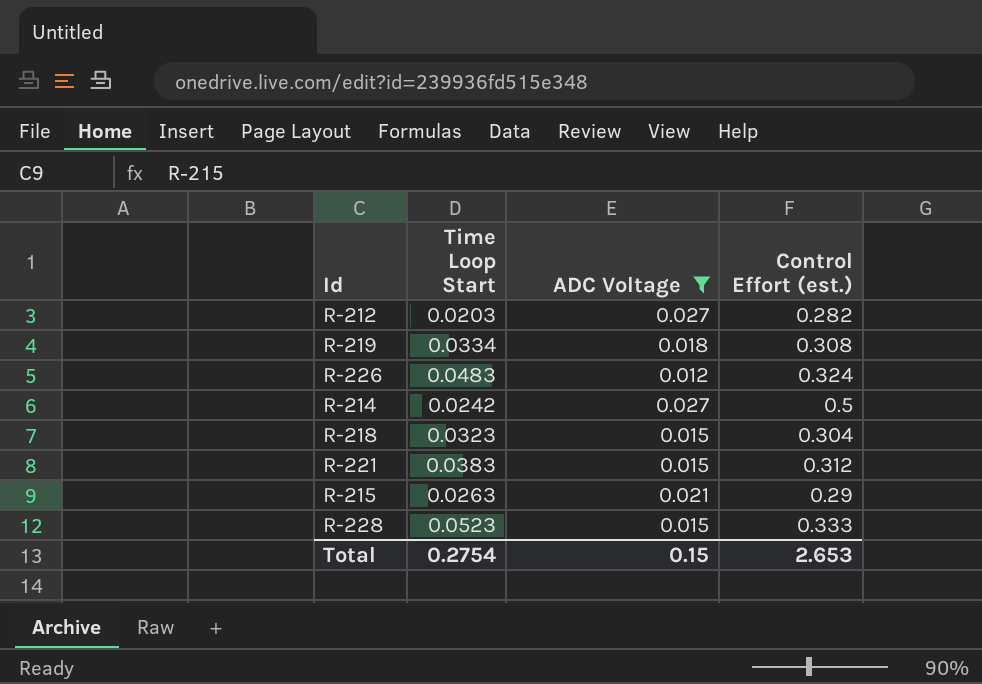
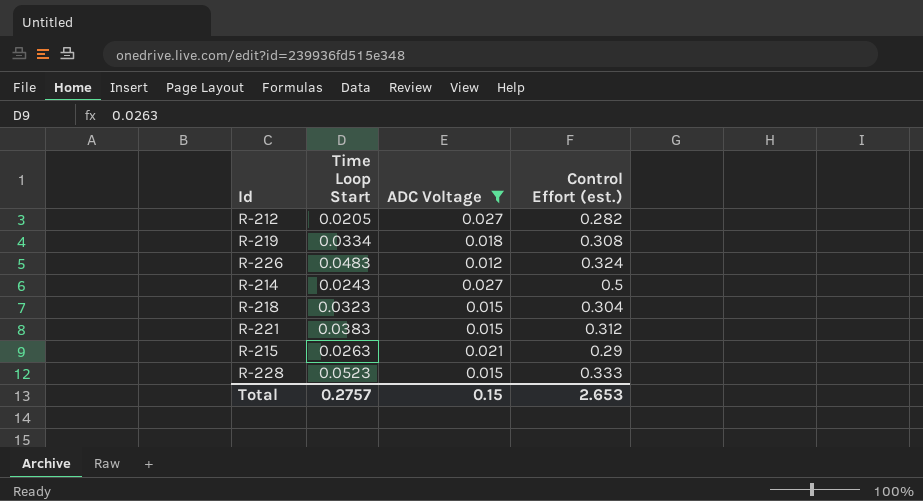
R-212 | Time Loop Start: 0.0203 -> 0.0205
R-214 | Time Loop Start: 0.0242 -> 0.0243
Total | Time Loop Start: 0.2754 -> 0.2757

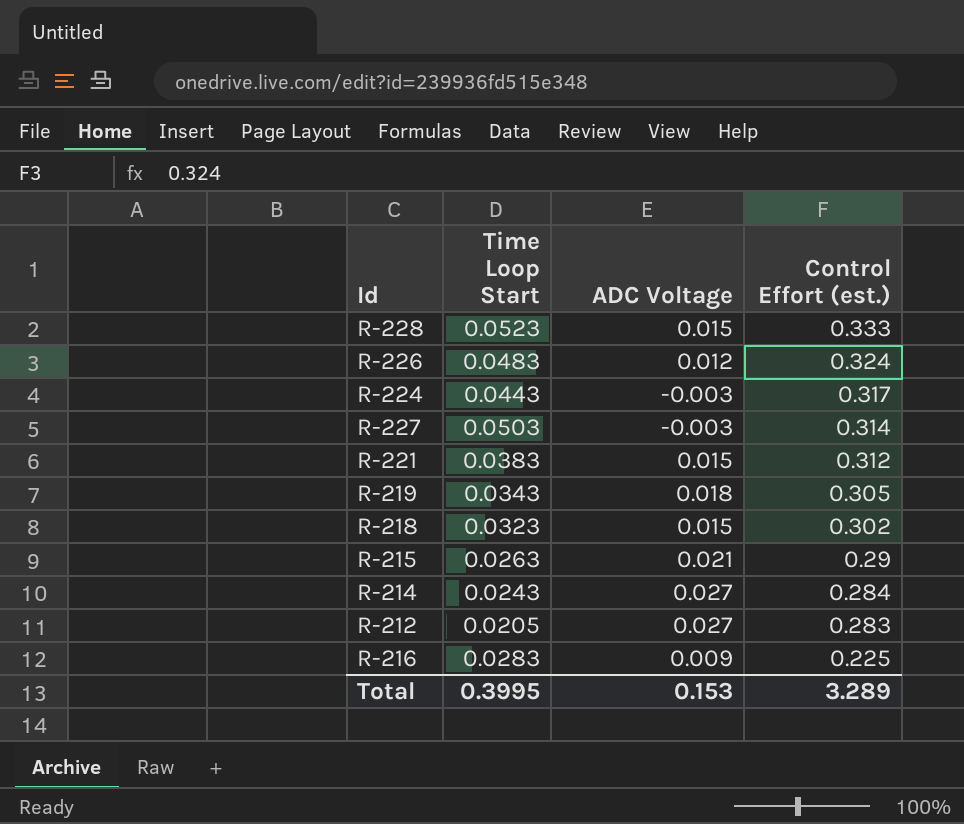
filter: ADC Voltage >= 0.012 -> none
row order: none -> Control Effort (est.) descending
R-219 | Time Loop Start: 0.0334 -> 0.0343
R-219 | Control Effort (est.): 0.308 -> 0.305
R-218 | Control Effort (est.): 0.304 -> 0.302
R-214 | Control Effort (est.): 0.5 -> 0.284
R-212 | Control Effort (est.): 0.282 -> 0.283
Total | Time Loop Start: 0.2757 -> 0.3995
Total | ADC Voltage: 0.15 -> 0.153
Total | Control Effort (est.): 2.653 -> 3.289

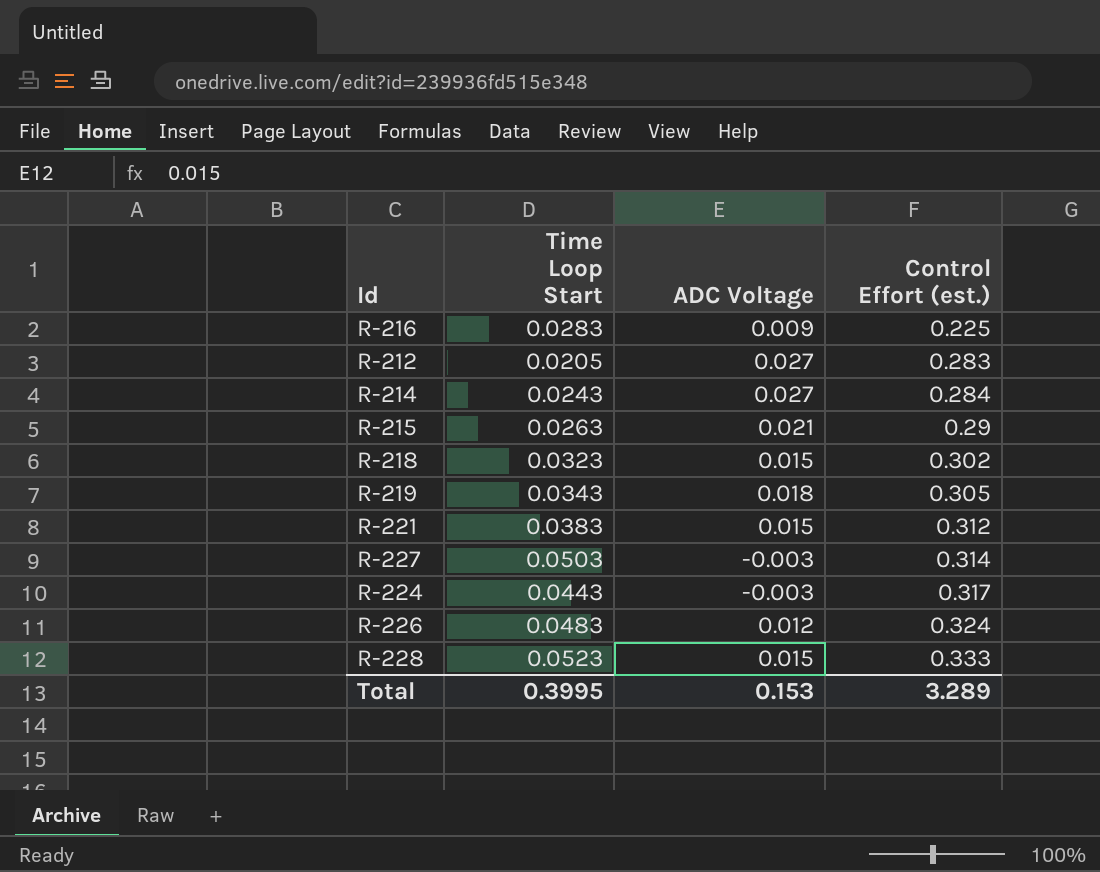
row order: Control Effort (est.) descending -> Control Effort (est.) ascending

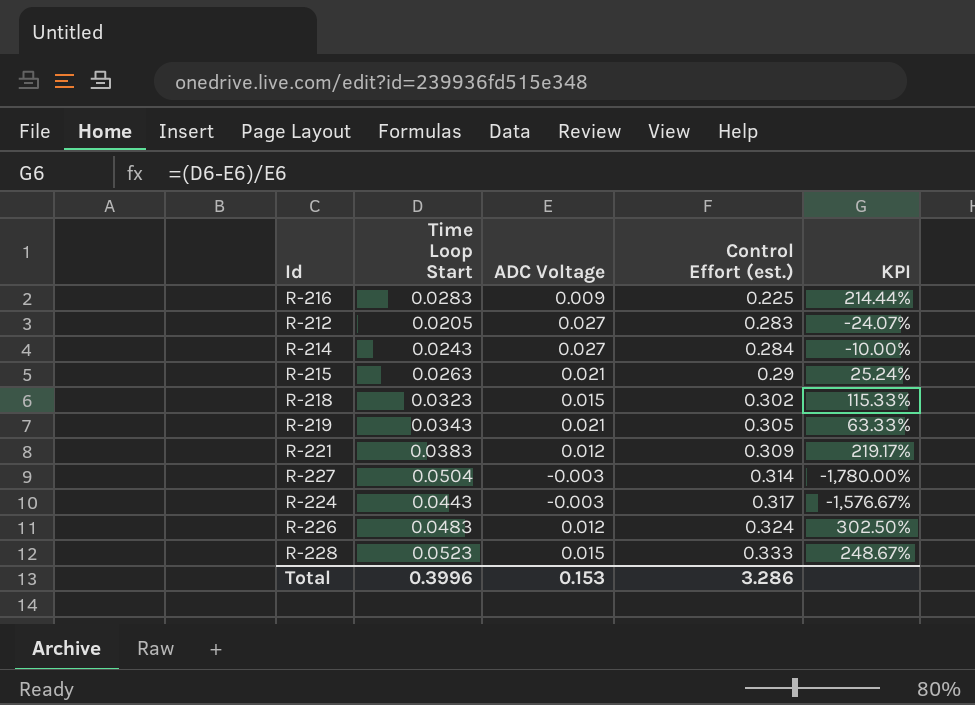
column KPI | formula: none -> ([Time Loop Start] - [ADC Voltage]) / [ADC Voltage]
R-219 | ADC Voltage: 0.018 -> 0.021
R-221 | ADC Voltage: 0.015 -> 0.012
R-221 | Control Effort (est.): 0.312 -> 0.309
R-227 | Time Loop Start: 0.0503 -> 0.0504
Total | Time Loop Start: 0.3995 -> 0.3996
Total | Control Effort (est.): 3.289 -> 3.286

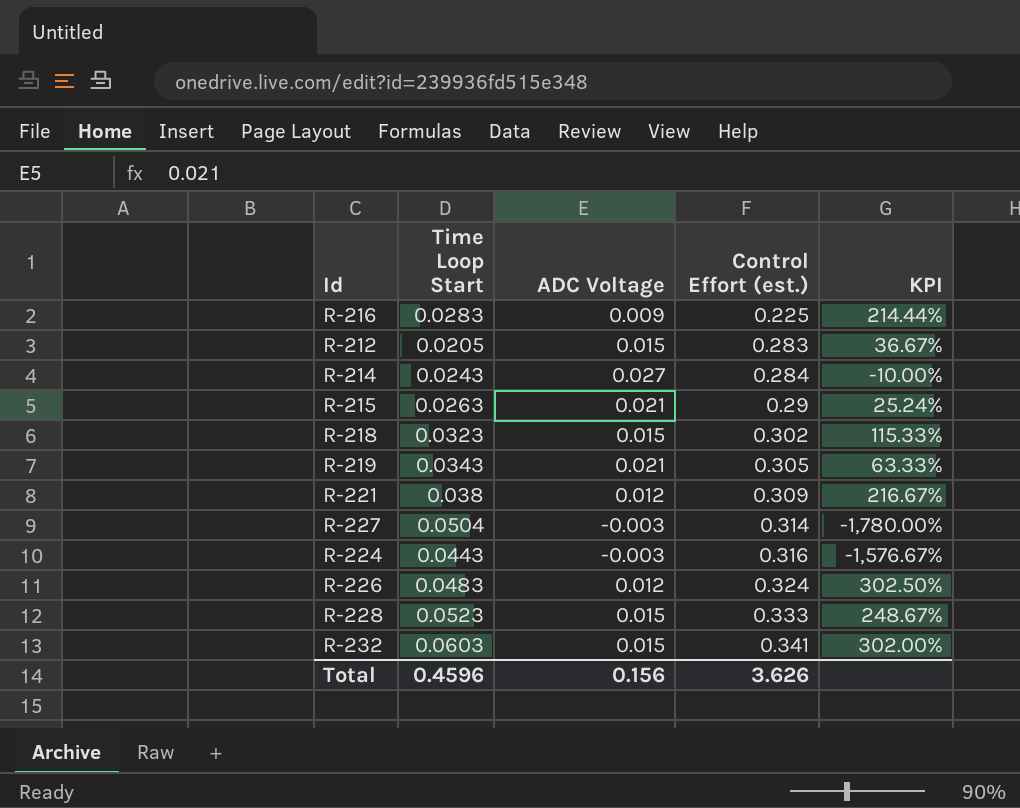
R-212 | ADC Voltage: 0.027 -> 0.015
R-212 | KPI: -24.07% -> 36.67%
R-221 | Time Loop Start: 0.0383 -> 0.038
R-221 | KPI: 219.17% -> 216.67%
R-224 | Control Effort (est.): 0.317 -> 0.316
row R-232: none -> 0.0603 | 0.015 | 0.341 | 302.00%
Total | Time Loop Start: 0.3996 -> 0.4596
Total | ADC Voltage: 0.153 -> 0.156
Total | Control Effort (est.): 3.286 -> 3.626

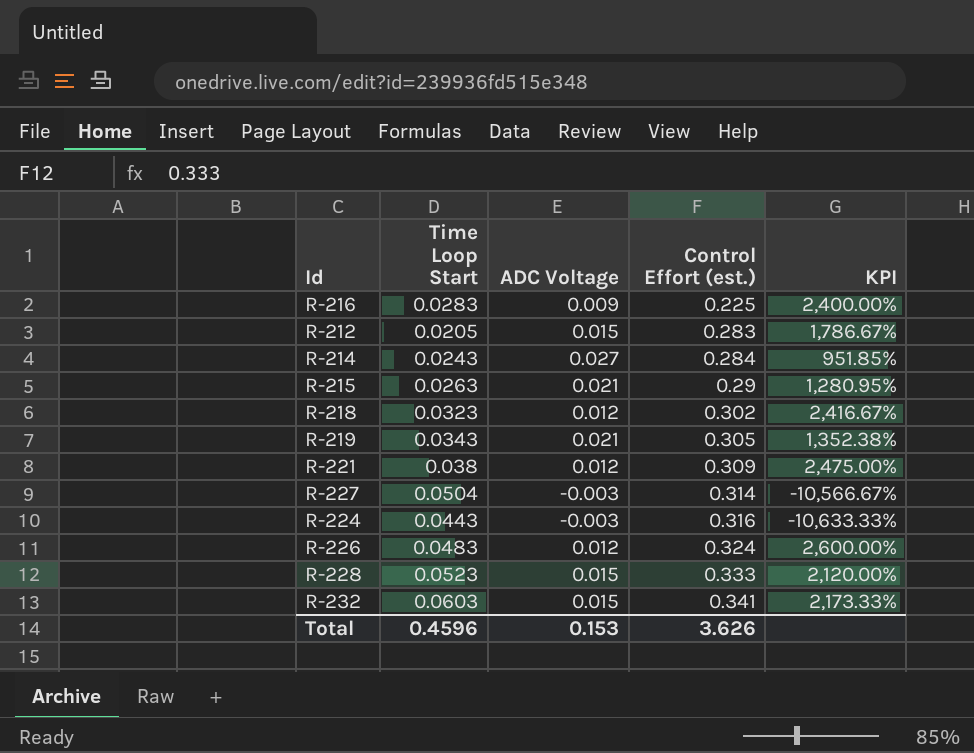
column KPI | formula: ([Time Loop Start] - [ADC Voltage]) / [ADC Voltage] -> ([Control Effort (est.)] - [ADC Voltage]) / [ADC Voltage]
R-218 | ADC Voltage: 0.015 -> 0.012
Total | ADC Voltage: 0.156 -> 0.153

